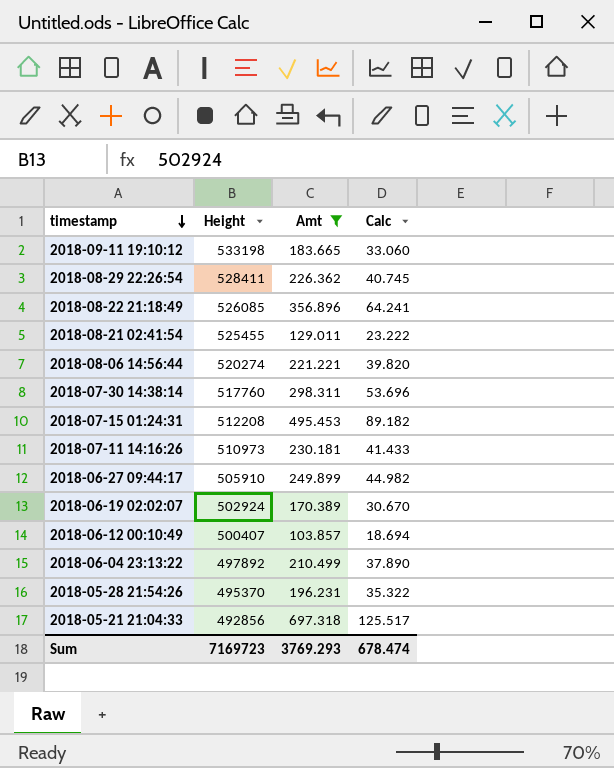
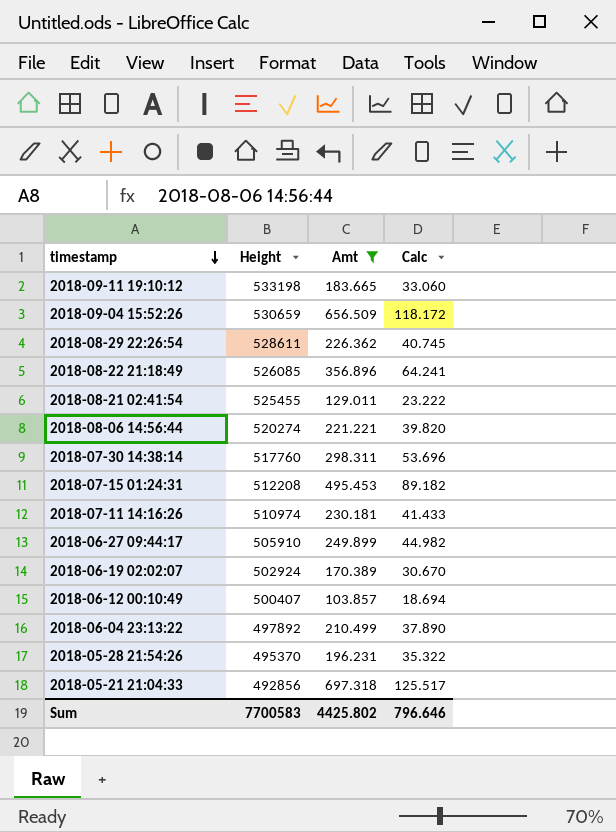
row 2018-09-04 15:52:26: none -> 530659 | 656.509 | 118.172
2018-08-29 22:26:54 | Height: 528411 -> 528611
2018-07-11 14:16:26 | Height: 510973 -> 510974
Sum | Height: 7169723 -> 7700583
Sum | Amt: 3769.293 -> 4425.802
Sum | Calc: 678.474 -> 796.646

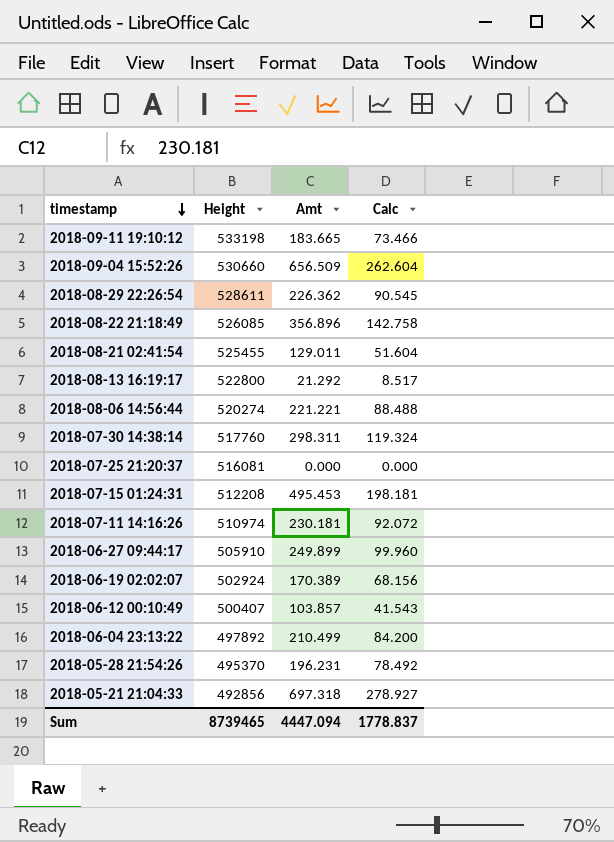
filter: Amt >= 103.857 -> none
column Calc | formula: [Amt] * 0.18 -> [Amt] * 0.4
2018-09-04 15:52:26 | Height: 530659 -> 530660
Sum | Height: 7700583 -> 8739465
Sum | Amt: 4425.802 -> 4447.094
Sum | Calc: 796.646 -> 1778.837

